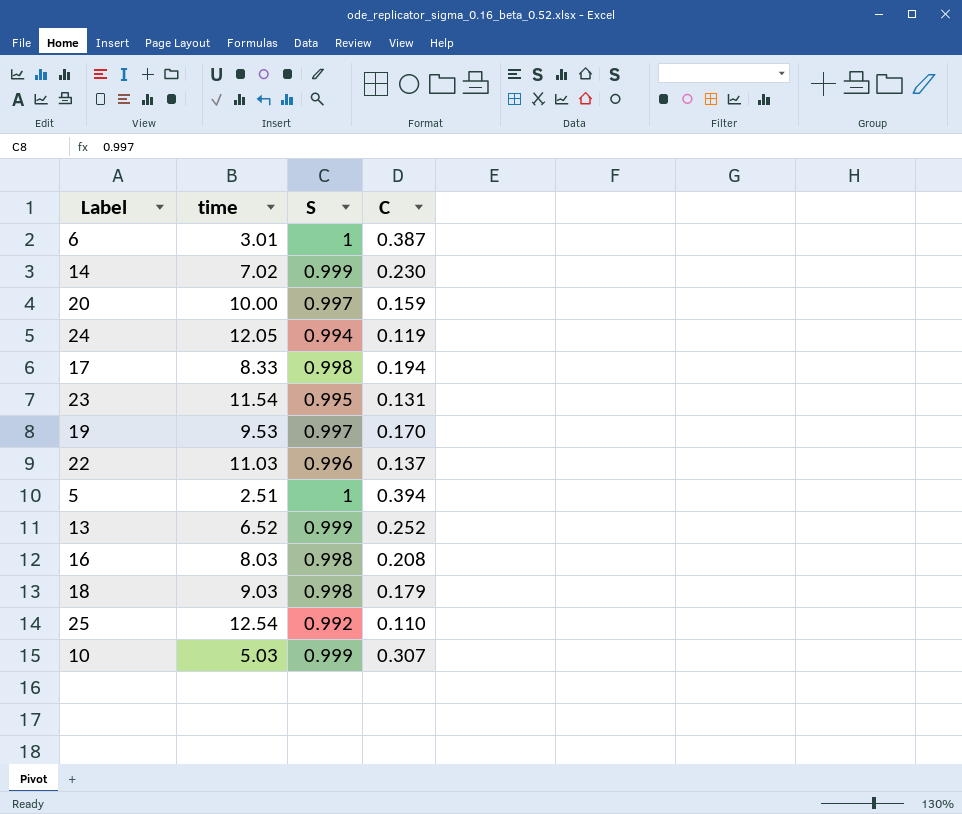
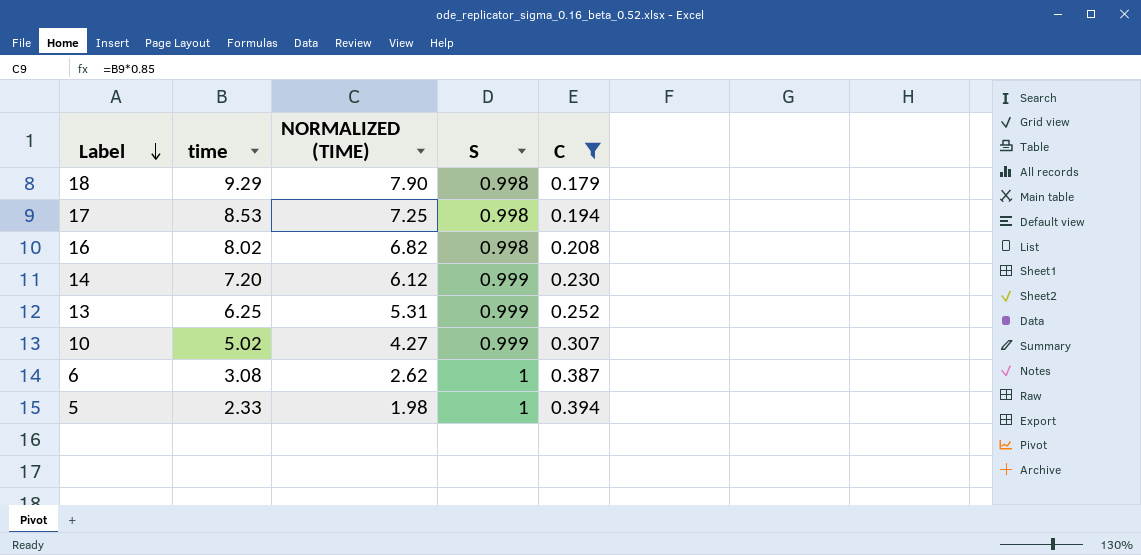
filter: none -> C >= 0.179
row order: none -> Label descending
column NORMALIZED (TIME) | formula: none -> [time] * 0.85
18 | time: 9.03 -> 9.29
17 | time: 8.33 -> 8.53
16 | time: 8.03 -> 8.02
14 | time: 7.02 -> 7.20
13 | time: 6.52 -> 6.25
10 | time: 5.03 -> 5.02
6 | time: 3.01 -> 3.08
5 | time: 2.51 -> 2.33

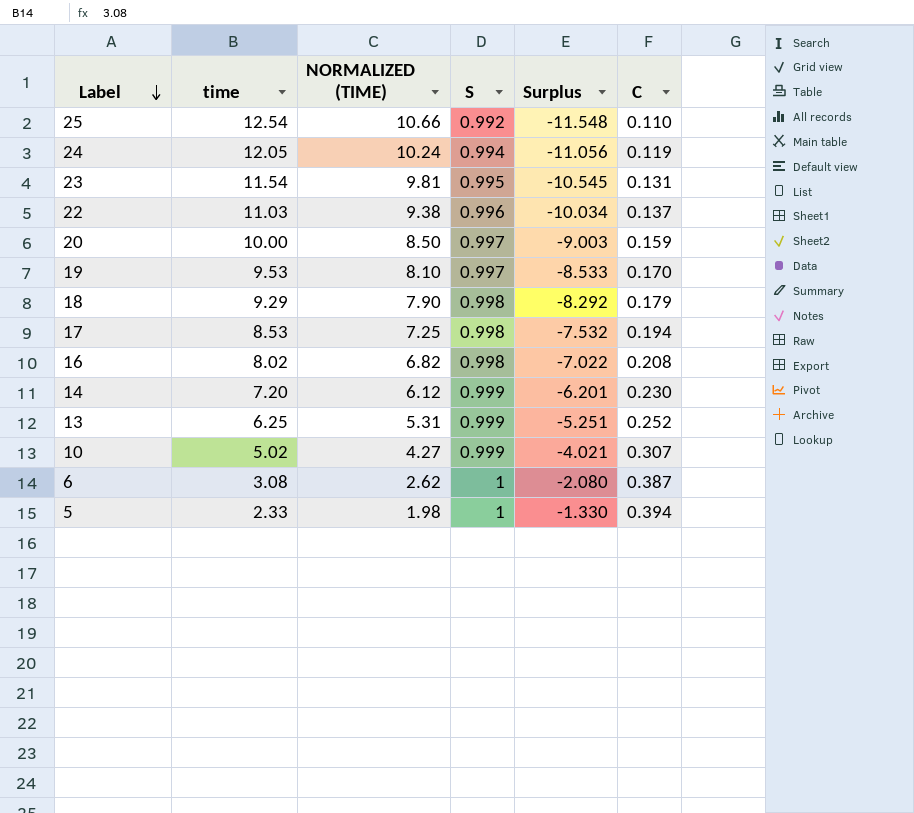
filter: C >= 0.179 -> none
column Surplus | formula: none -> [S] - [time]

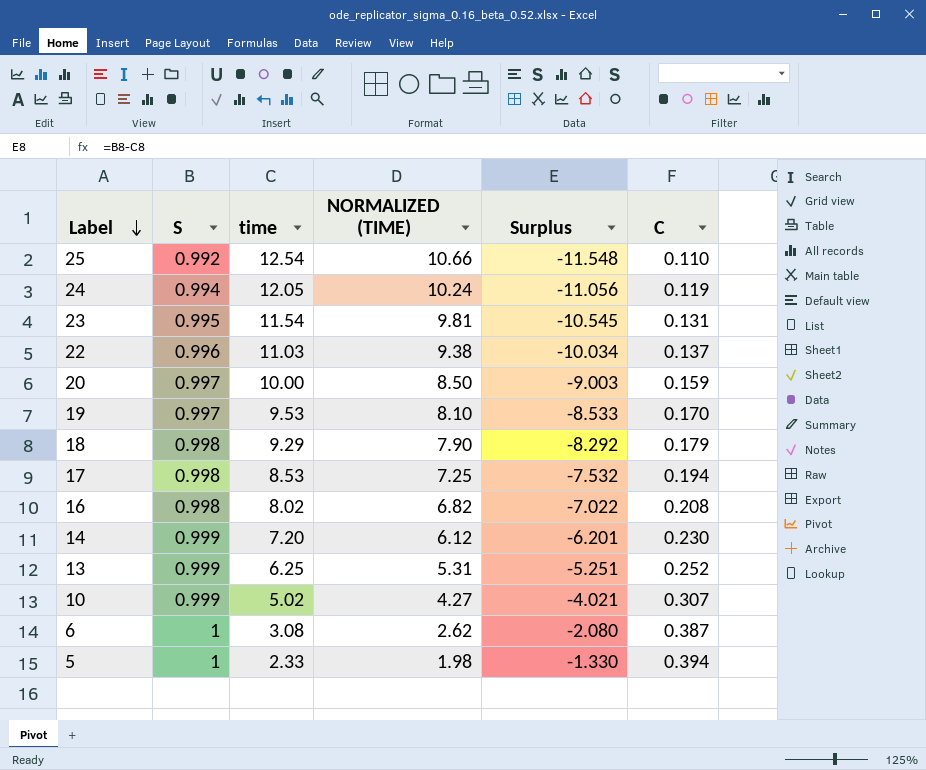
column S | position: 4 -> 2

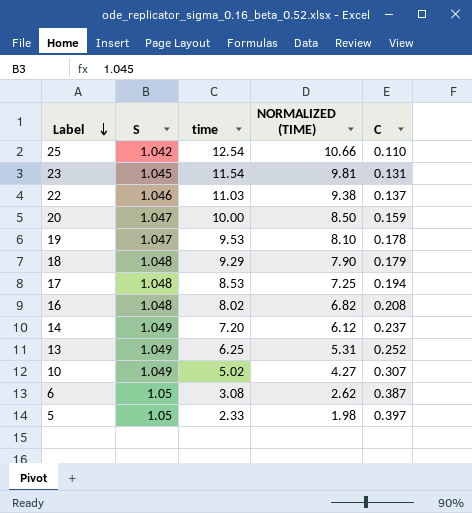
column Surplus | formula: [S] - [time] -> none
row 24: 0.994 | 12.05 | 10.24 | -11.056 | 0.119 -> none
25 | S: 0.992 -> 1.042
23 | S: 0.995 -> 1.045
22 | S: 0.996 -> 1.046
20 | S: 0.997 -> 1.047
19 | S: 0.997 -> 1.047
19 | C: 0.170 -> 0.178
18 | S: 0.998 -> 1.048
17 | S: 0.998 -> 1.048
16 | S: 0.998 -> 1.048
14 | S: 0.999 -> 1.049
14 | C: 0.230 -> 0.237
13 | S: 0.999 -> 1.049
10 | S: 0.999 -> 1.049
6 | S: 1 -> 1.05
5 | S: 1 -> 1.05
5 | C: 0.394 -> 0.397

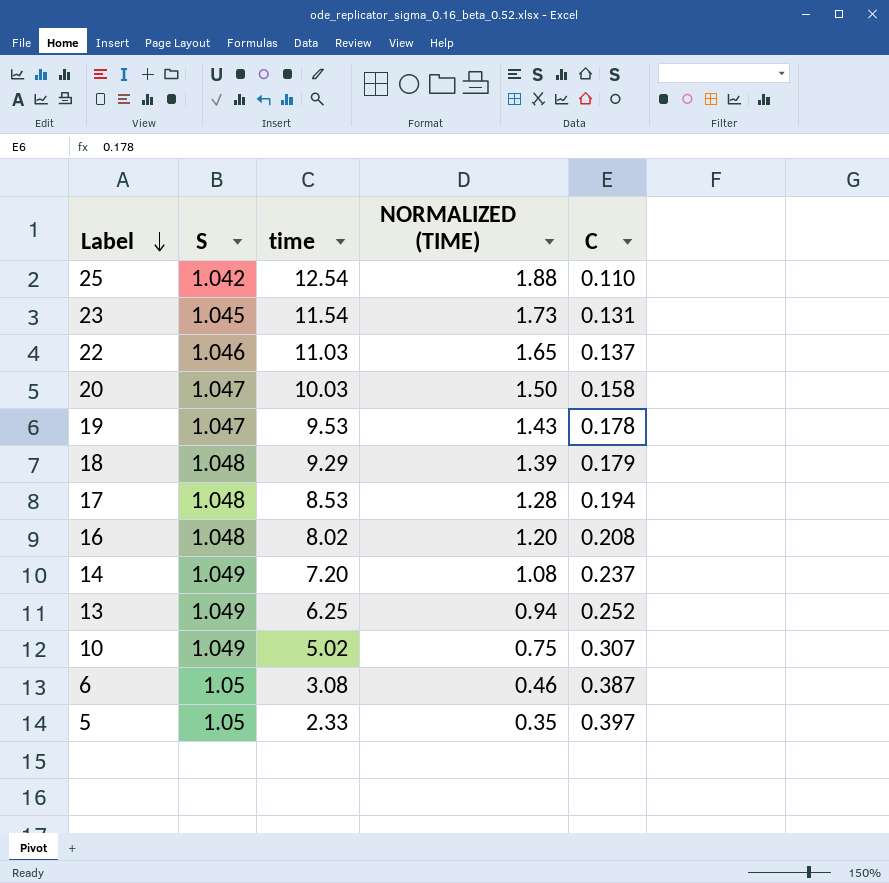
column NORMALIZED (TIME) | formula: [time] * 0.85 -> [time] * 0.15
20 | time: 10.00 -> 10.03
20 | C: 0.159 -> 0.158

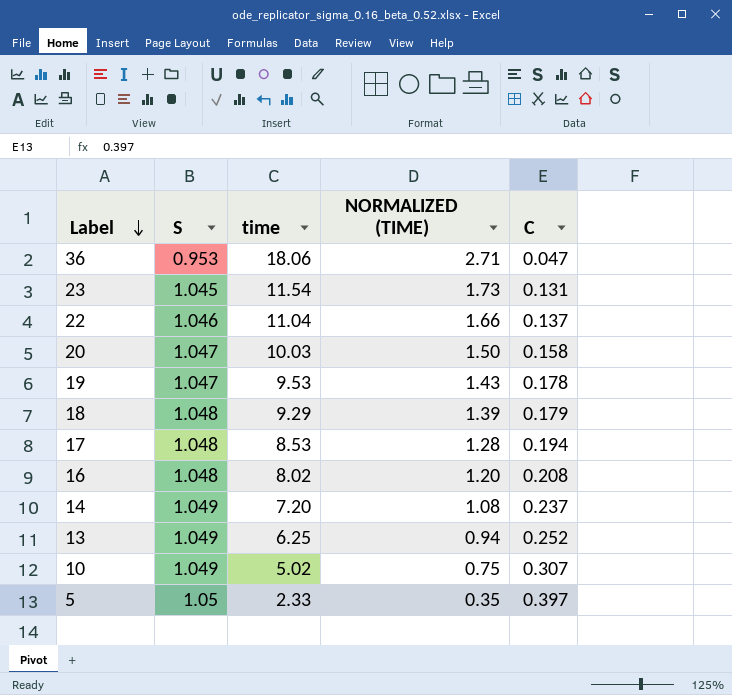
row 25: 1.042 | 12.54 | 1.88 | 0.110 -> none
row 6: 1.05 | 3.08 | 0.46 | 0.387 -> none
row 36: none -> 0.953 | 18.06 | 2.71 | 0.047
22 | time: 11.03 -> 11.04
22 | NORMALIZED (TIME): 1.65 -> 1.66

